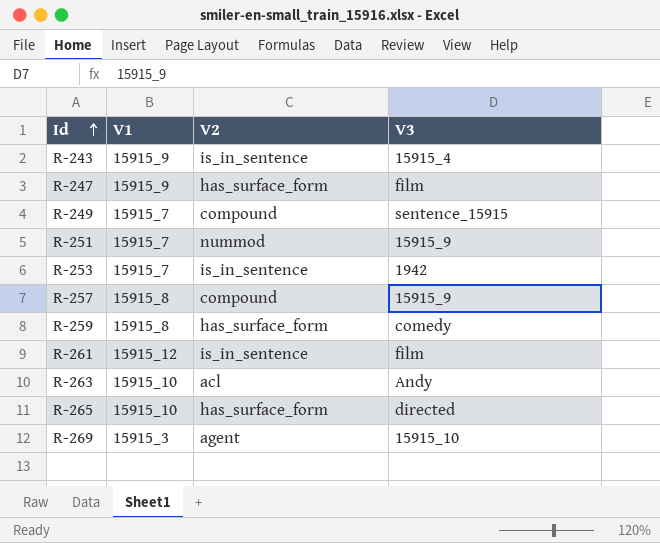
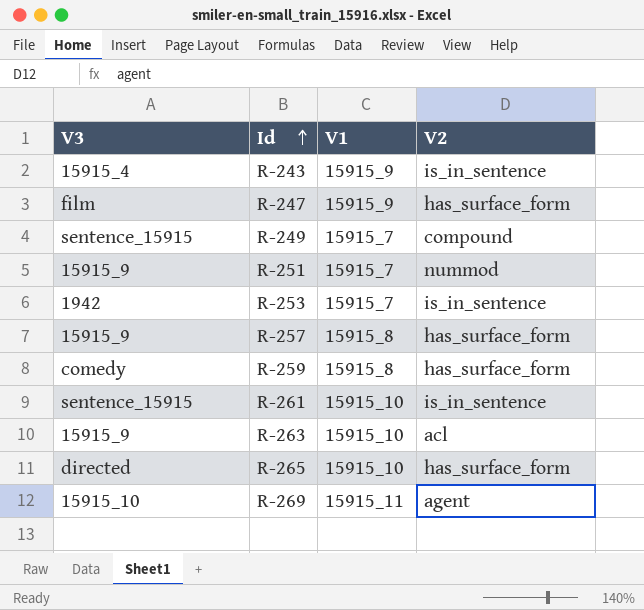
column V3 | position: 4 -> 1
R-257 | V2: compound -> has_surface_form
R-261 | V3: film -> sentence_15915
R-261 | V1: 15915_12 -> 15915_10
R-263 | V3: Andy -> 15915_9
R-269 | V1: 15915_3 -> 15915_11

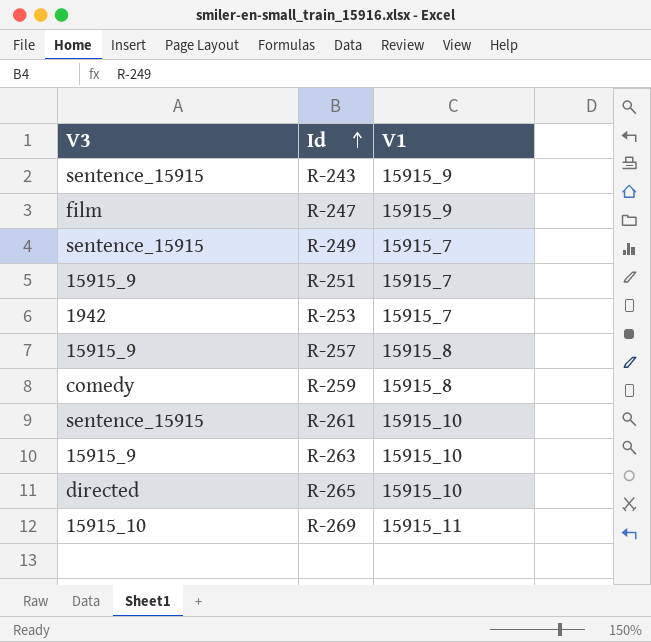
column V2 | position: 4 -> none
R-243 | V3: 15915_4 -> sentence_15915

